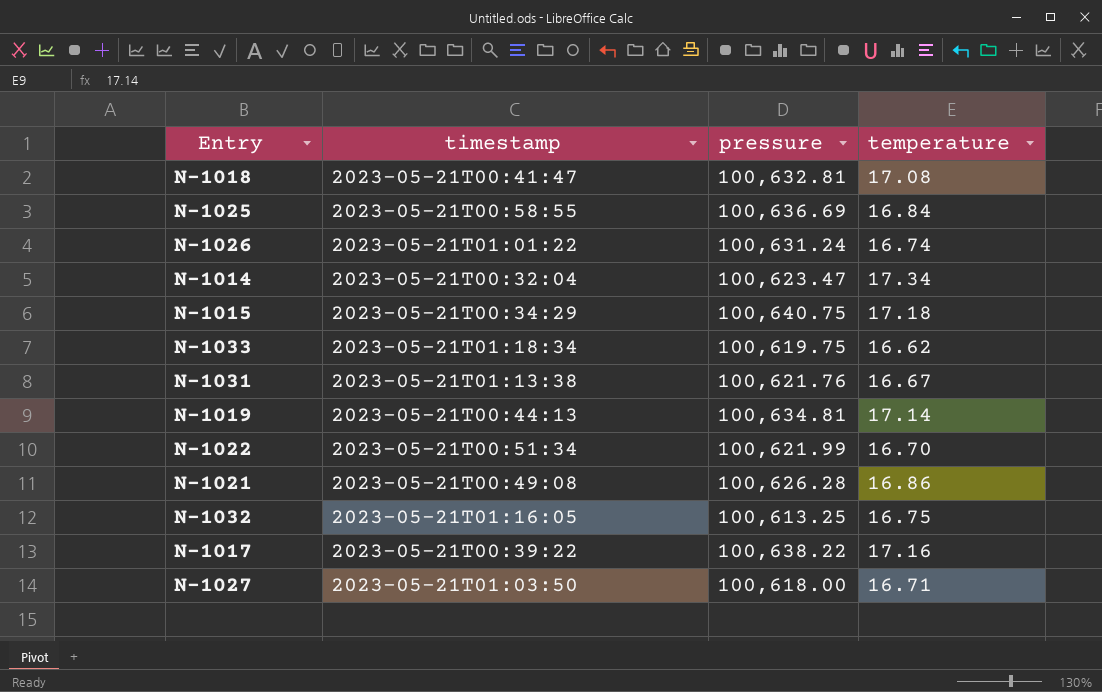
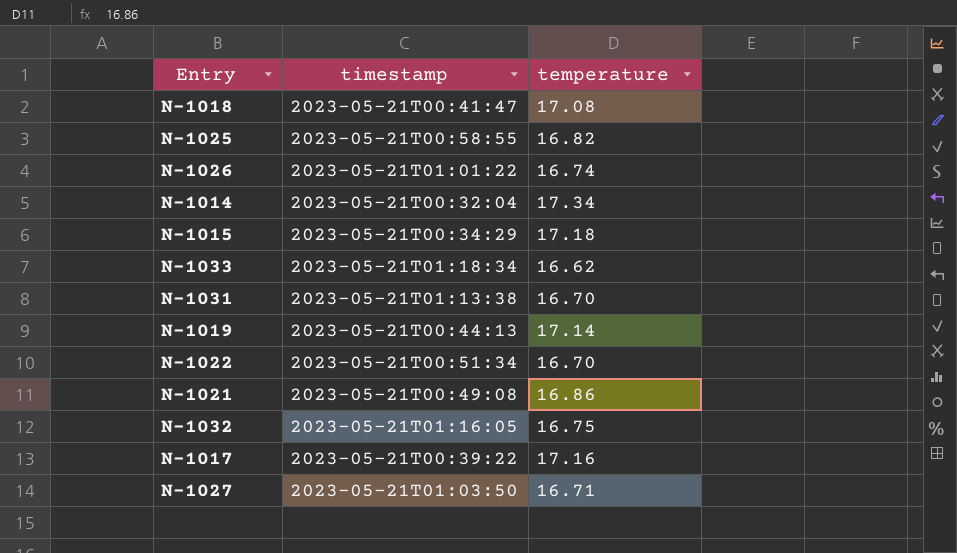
column pressure | position: 3 -> none
N-1025 | temperature: 16.84 -> 16.82
N-1031 | temperature: 16.67 -> 16.70

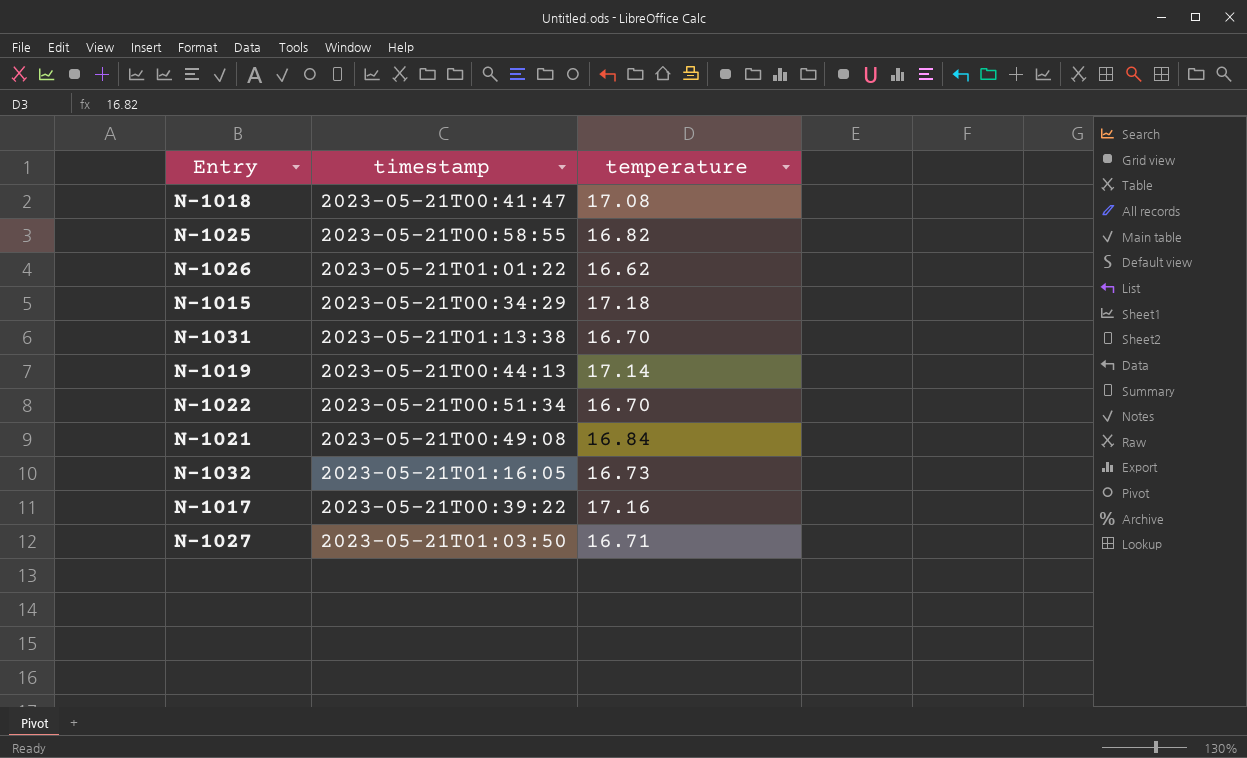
row N-1014: 2023-05-21T00:32:04 | 17.34 -> none
row N-1033: 2023-05-21T01:18:34 | 16.62 -> none
N-1026 | temperature: 16.74 -> 16.62
N-1021 | temperature: 16.86 -> 16.84
N-1032 | temperature: 16.75 -> 16.73

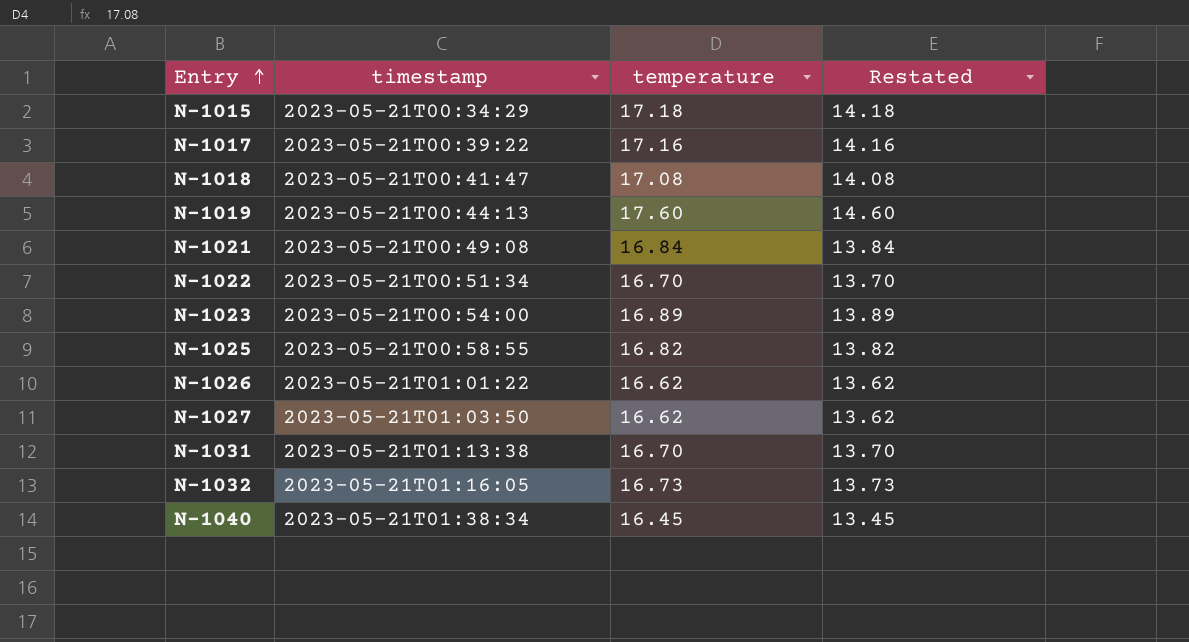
row order: none -> Entry ascending
column Restated | formula: none -> [temperature] - 3
N-1019 | temperature: 17.14 -> 17.60
row N-1023: none -> 2023-05-21T00:54:00 | 16.89 | 13.89
N-1027 | temperature: 16.71 -> 16.62
row N-1040: none -> 2023-05-21T01:38:34 | 16.45 | 13.45

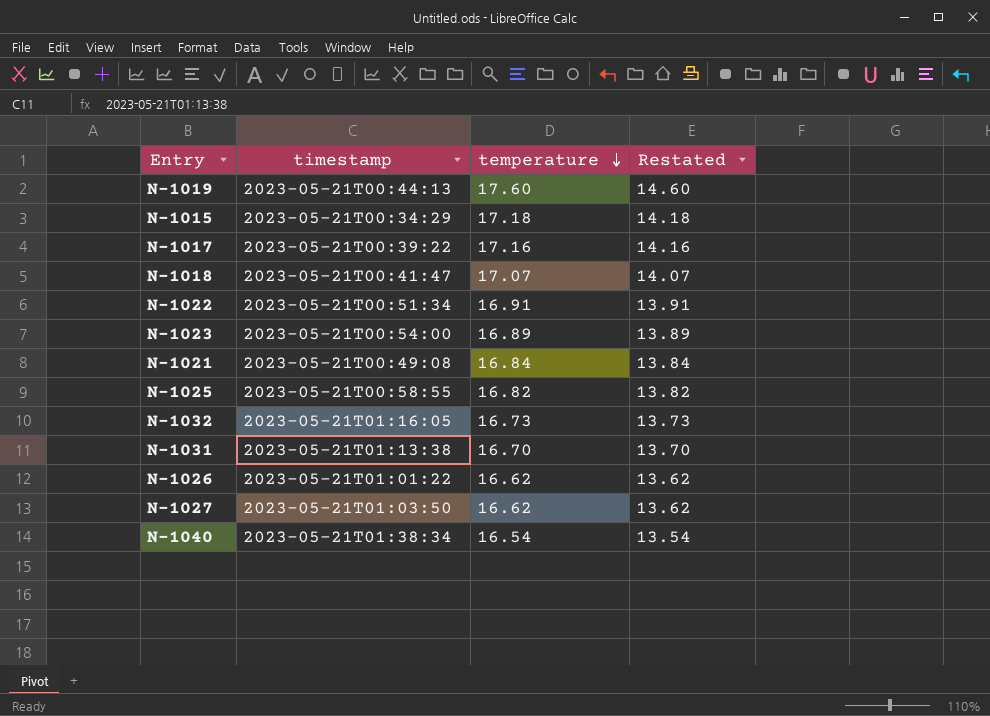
row order: Entry ascending -> temperature descending
N-1018 | temperature: 17.08 -> 17.07
N-1018 | Restated: 14.08 -> 14.07
N-1022 | temperature: 16.70 -> 16.91
N-1022 | Restated: 13.70 -> 13.91
N-1040 | temperature: 16.45 -> 16.54
N-1040 | Restated: 13.45 -> 13.54

